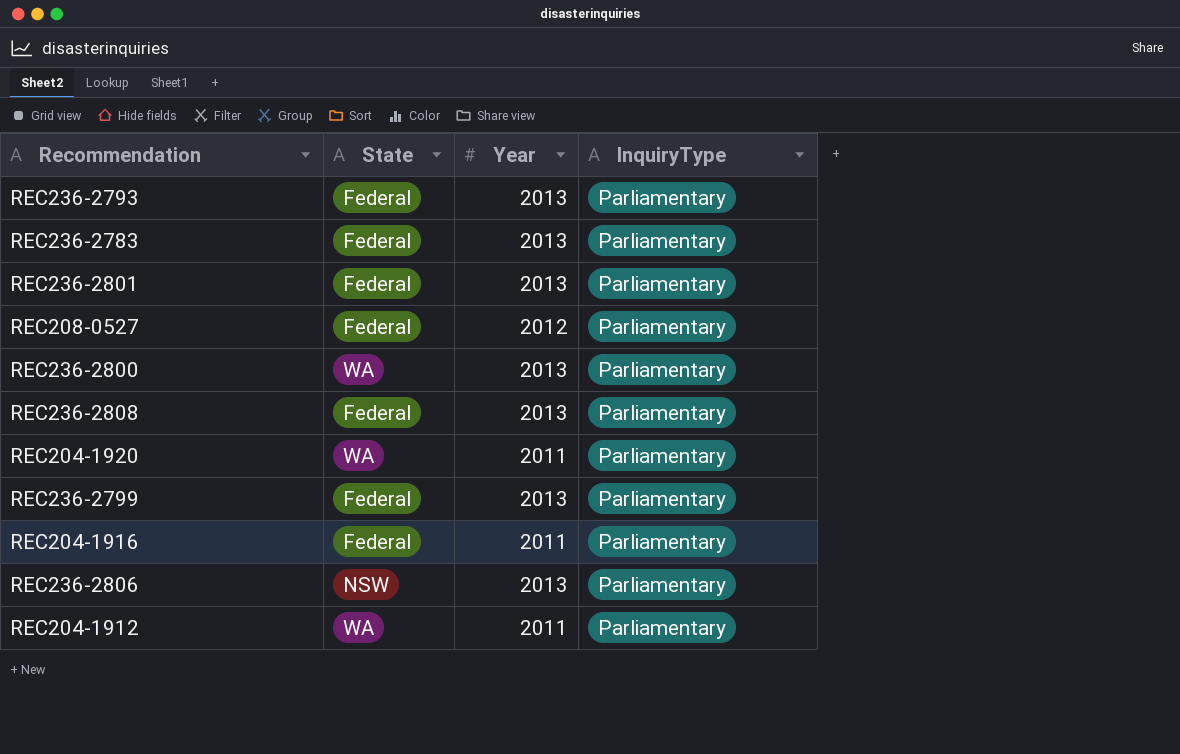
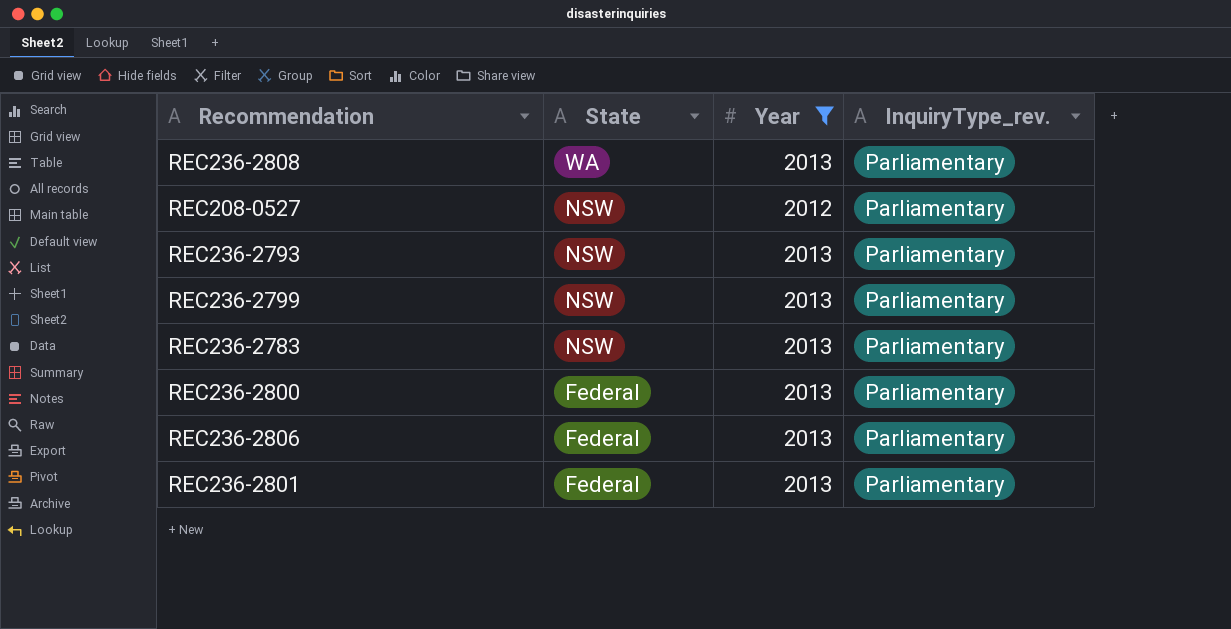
filter: none -> Year != 2011
row order: none -> State descending
column name: InquiryType -> InquiryType_rev.
REC236-2808 | State: Federal -> WA
REC208-0527 | State: Federal -> NSW
REC236-2793 | State: Federal -> NSW
REC236-2799 | State: Federal -> NSW
REC236-2783 | State: Federal -> NSW
REC236-2800 | State: WA -> Federal
REC236-2806 | State: NSW -> Federal

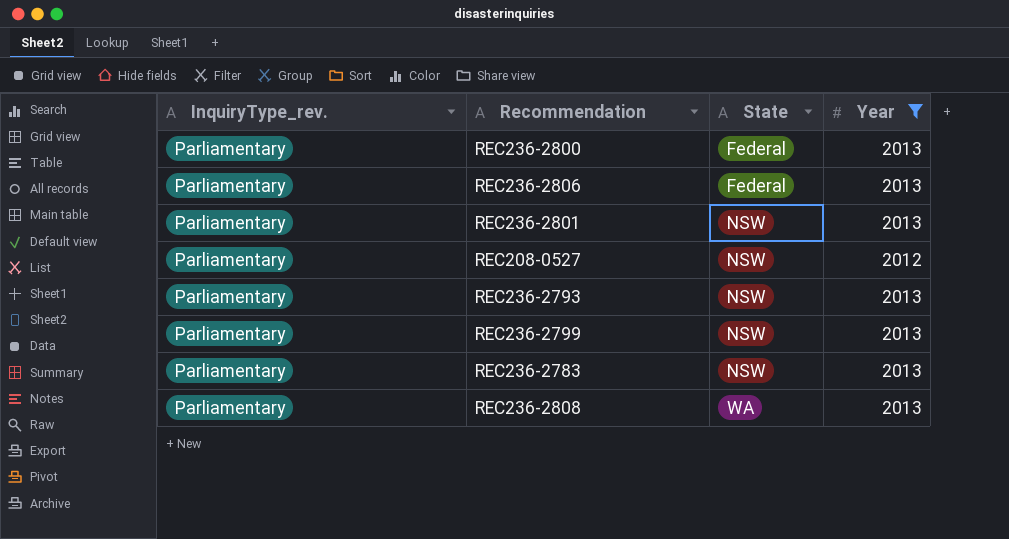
row order: State descending -> State ascending
column InquiryType_rev. | position: 4 -> 1
REC236-2801 | State: Federal -> NSW

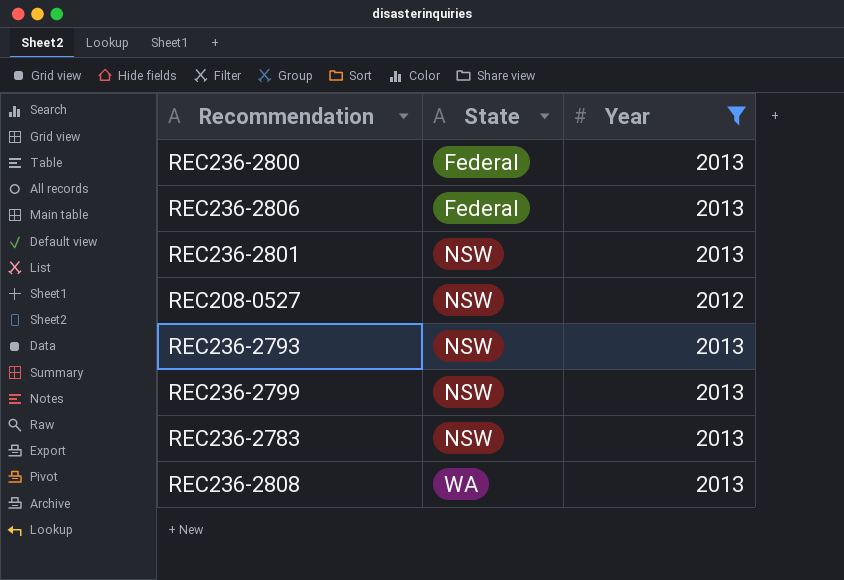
column InquiryType_rev. | position: 1 -> none

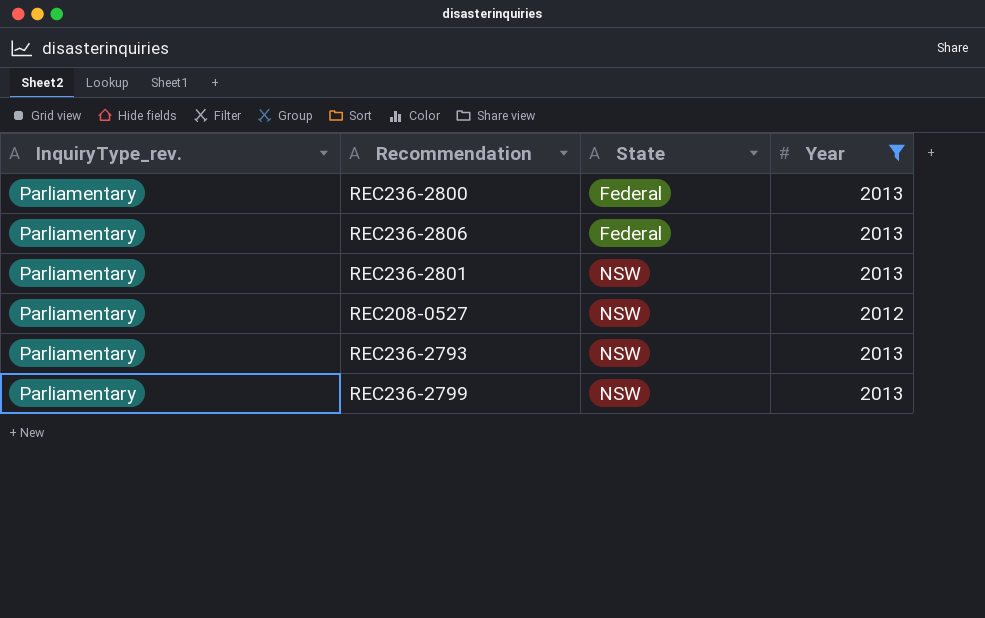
column InquiryType_rev. | position: none -> 1
row REC236-2783: NSW | 2013 -> none
row REC236-2808: WA | 2013 -> none

